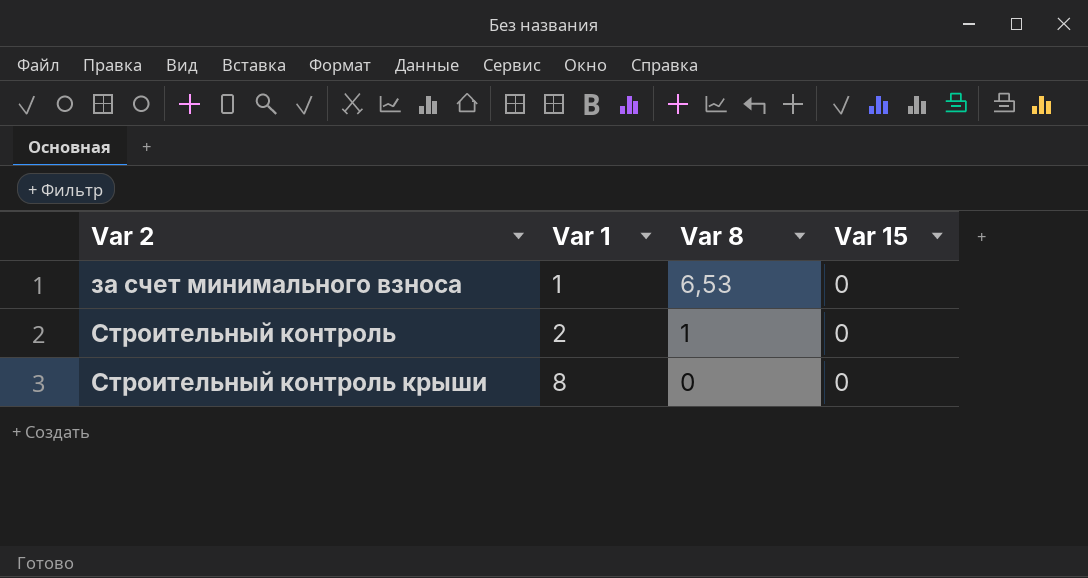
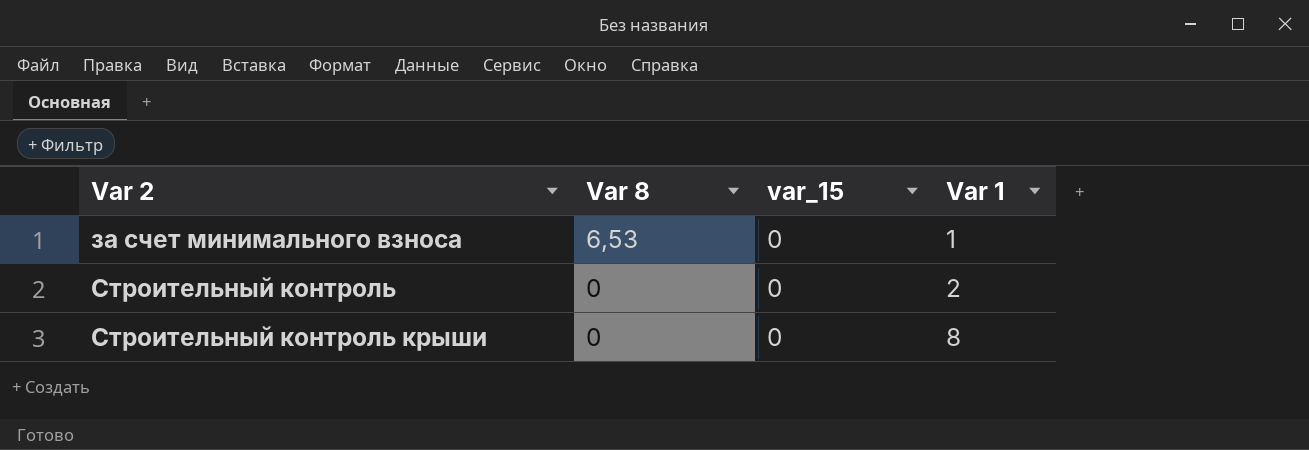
column name: Var 15 -> var_15
column Var 1 | position: 2 -> 4
Строительный контроль | Var 8: 1 -> 0

